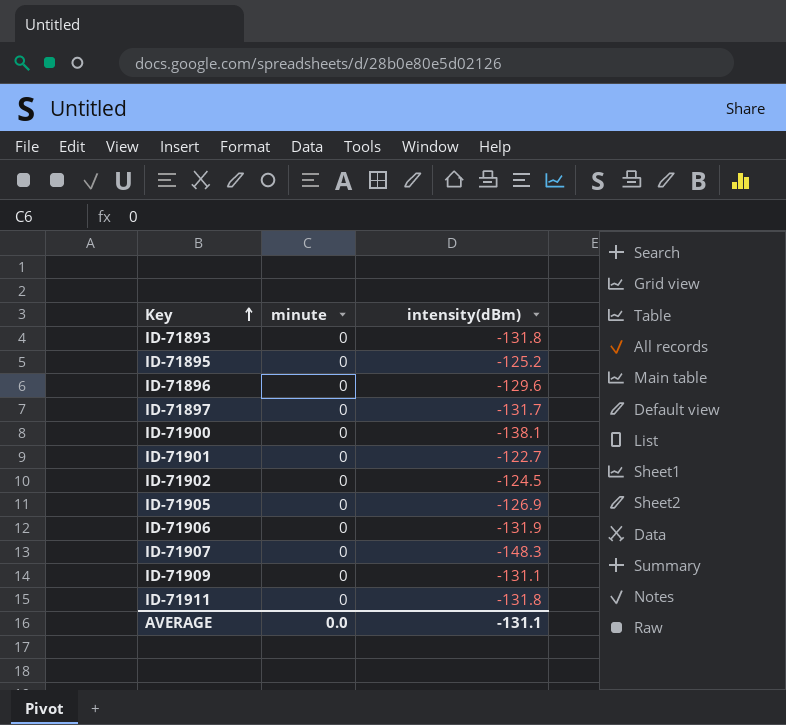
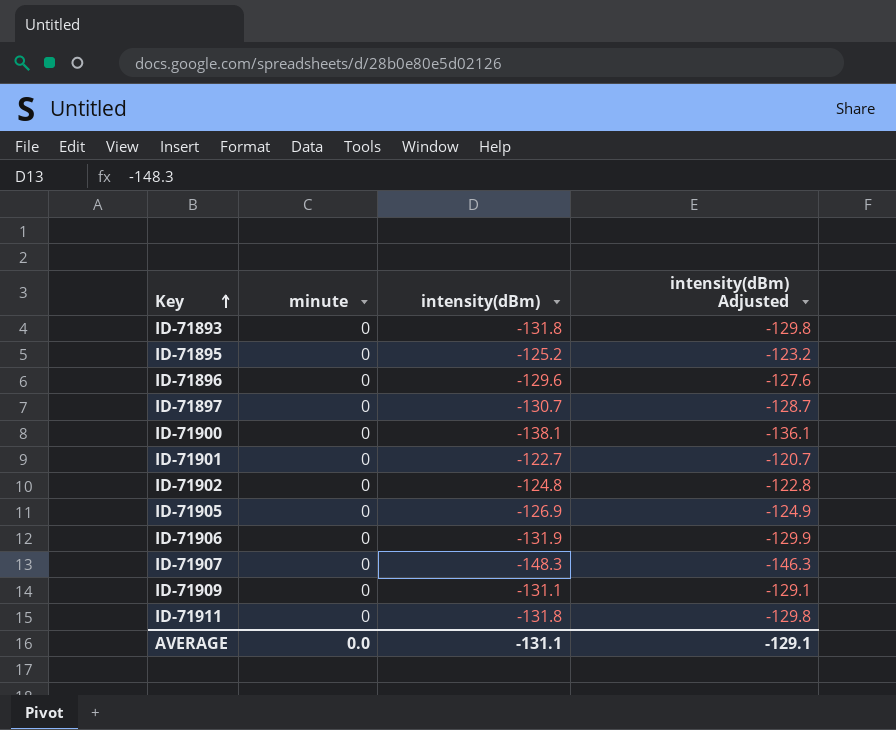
column intensity(dBm) Adjusted | formula: none -> [intensity(dBm)] + 2
ID-71897 | intensity(dBm): -131.7 -> -130.7
ID-71902 | intensity(dBm): -124.5 -> -124.8

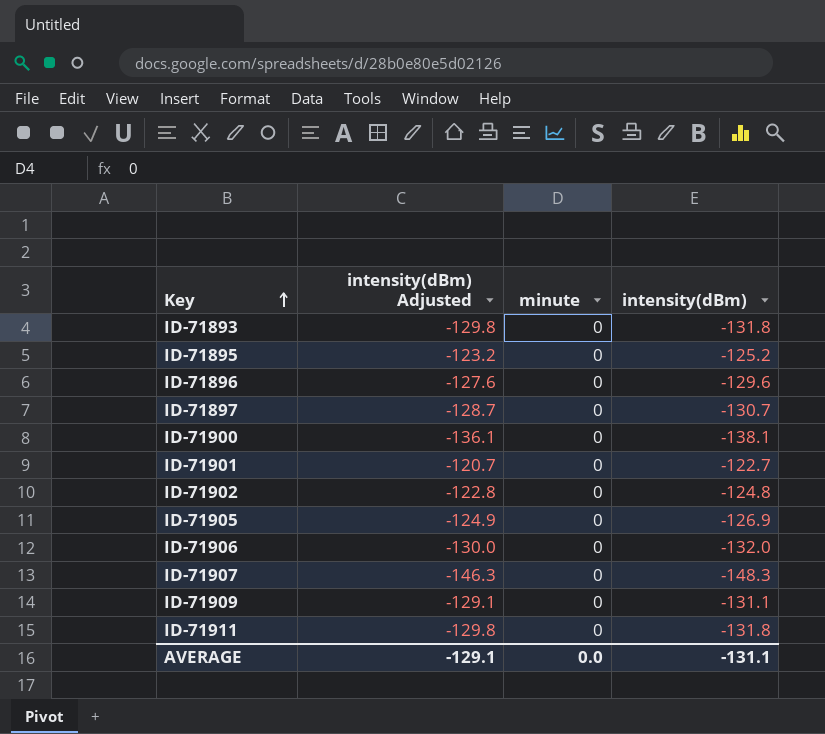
column intensity(dBm) Adjusted | position: 4 -> 2
ID-71906 | intensity(dBm) Adjusted: -129.9 -> -130.0
ID-71906 | intensity(dBm): -131.9 -> -132.0

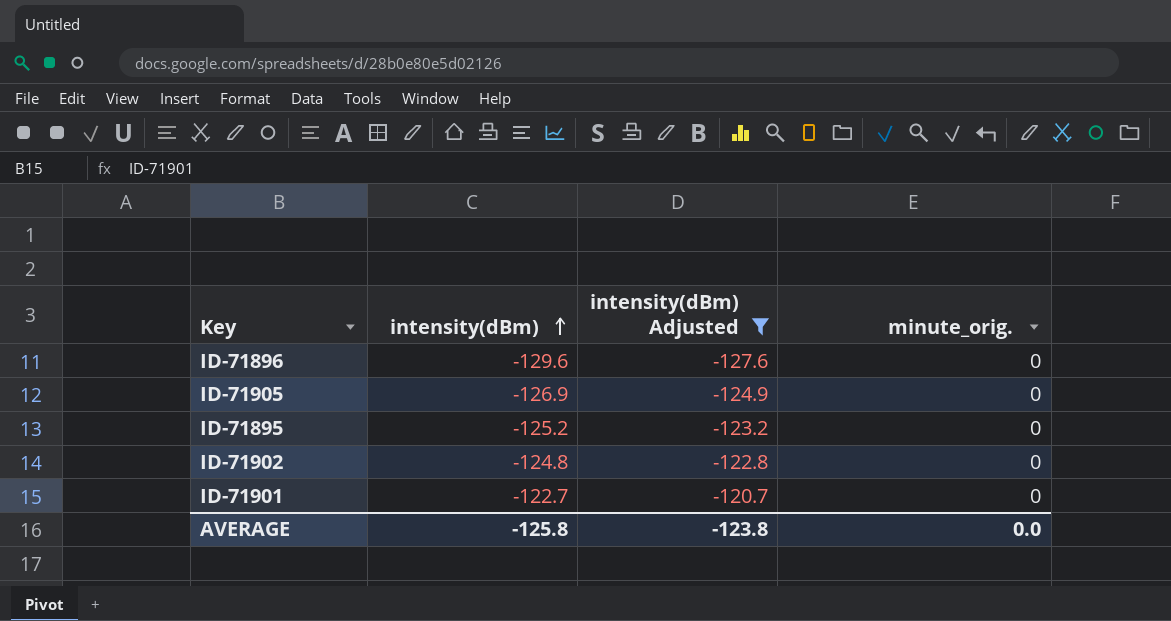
filter: none -> intensity(dBm) Adjusted >= -127.6
row order: Key ascending -> intensity(dBm) ascending
column intensity(dBm) | position: 4 -> 2
column name: minute -> minute_orig.
AVERAGE | intensity(dBm): -131.1 -> -125.8
AVERAGE | intensity(dBm) Adjusted: -129.1 -> -123.8

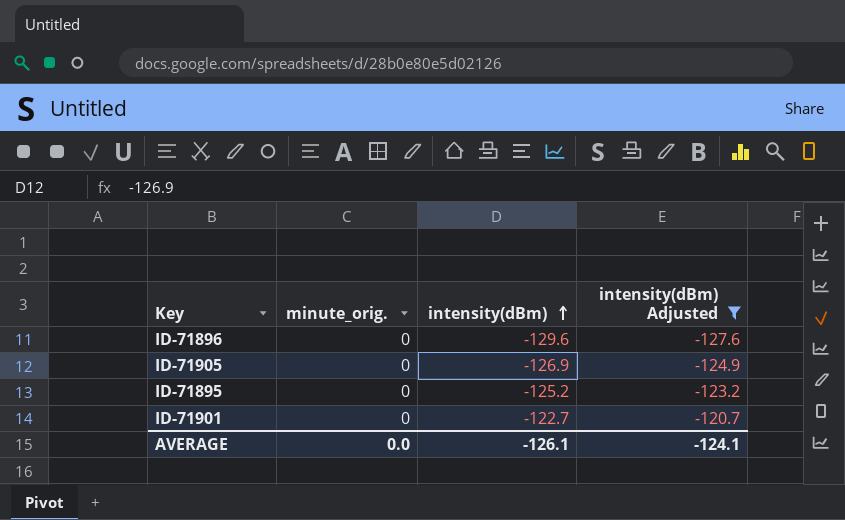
column minute_orig. | position: 4 -> 2
row ID-71902: -124.8 | -122.8 | 0 -> none
AVERAGE | intensity(dBm): -125.8 -> -126.1
AVERAGE | intensity(dBm) Adjusted: -123.8 -> -124.1

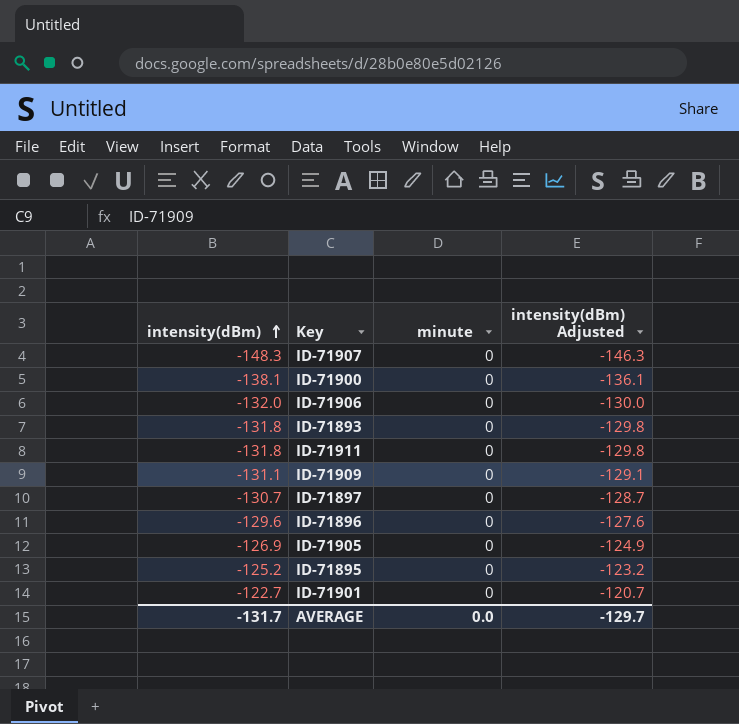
filter: intensity(dBm) Adjusted >= -127.6 -> none
column intensity(dBm) | position: 3 -> 1
column name: minute_orig. -> minute
AVERAGE | intensity(dBm): -126.1 -> -131.7
AVERAGE | intensity(dBm) Adjusted: -124.1 -> -129.7

